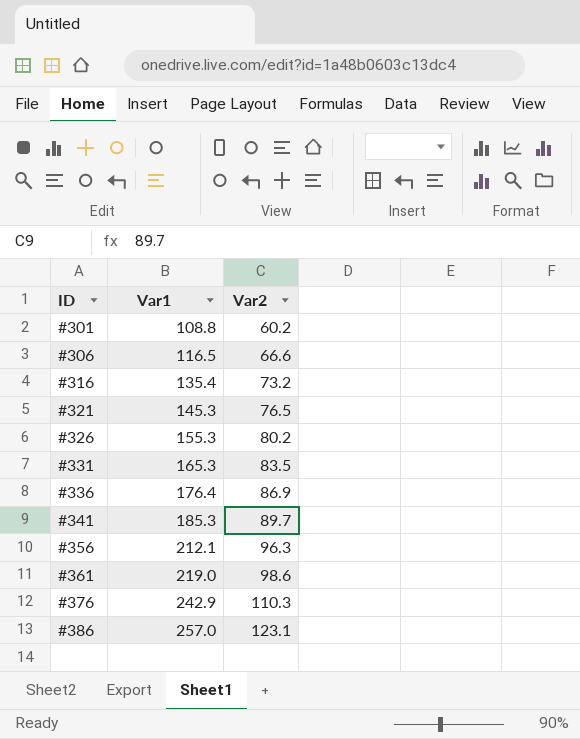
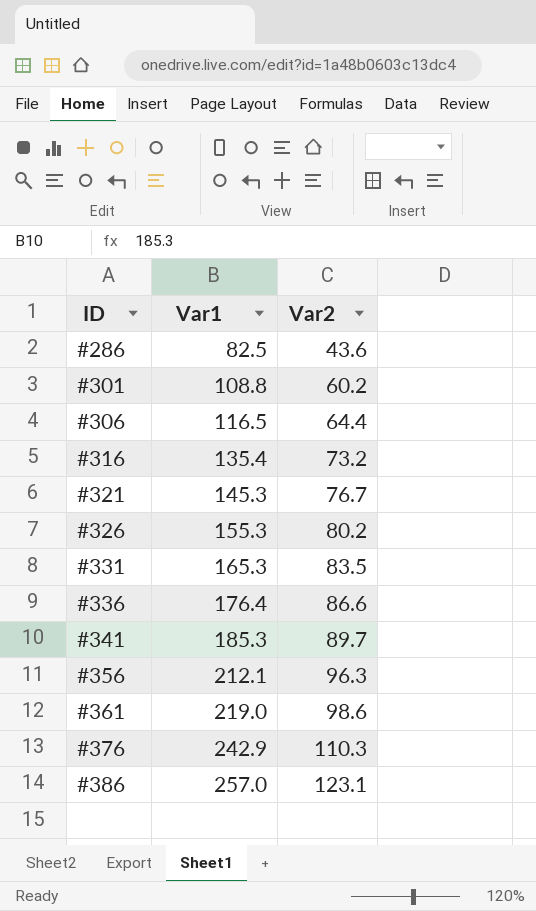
row #286: none -> 82.5 | 43.6
#306 | Var2: 66.6 -> 64.4
#321 | Var2: 76.5 -> 76.7
#336 | Var2: 86.9 -> 86.6

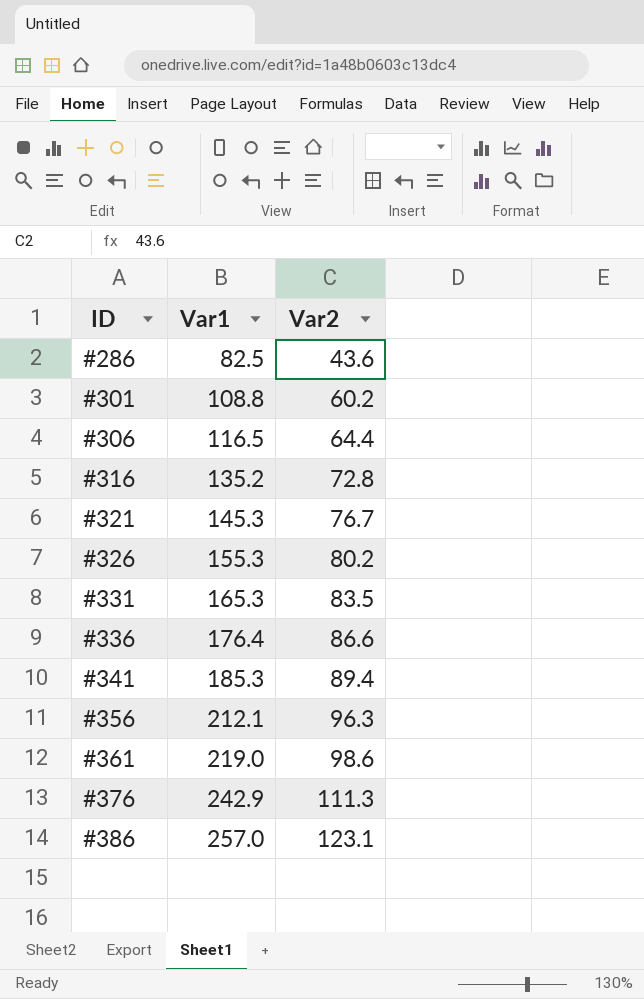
#316 | Var1: 135.4 -> 135.2
#316 | Var2: 73.2 -> 72.8
#341 | Var2: 89.7 -> 89.4
#376 | Var2: 110.3 -> 111.3

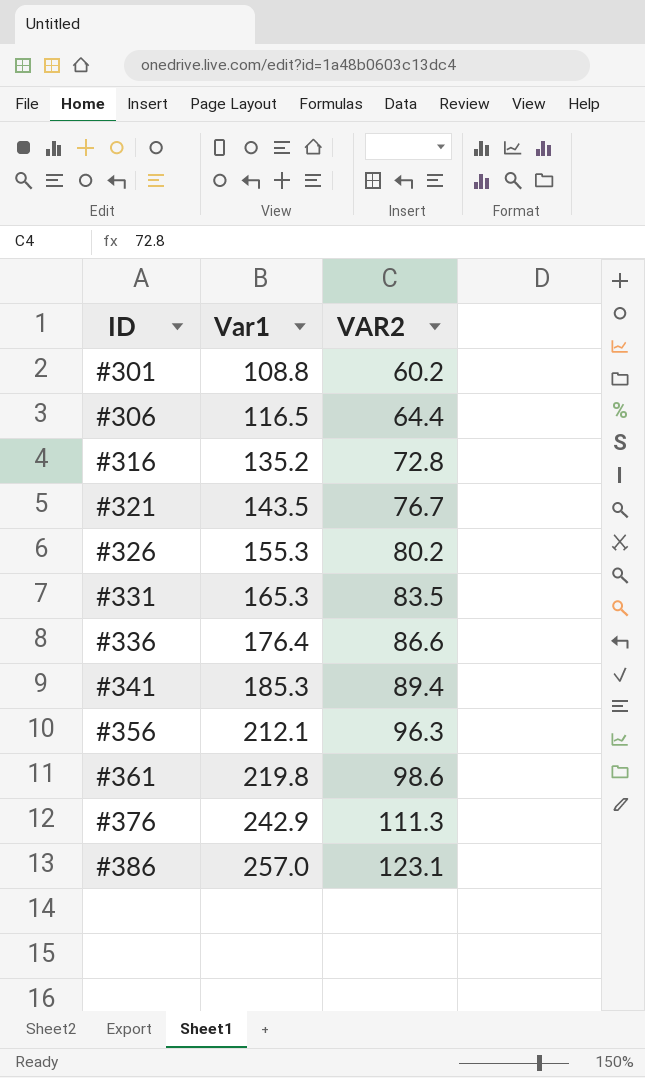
column name: Var2 -> VAR2
row #286: 82.5 | 43.6 -> none
#321 | Var1: 145.3 -> 143.5
#361 | Var1: 219.0 -> 219.8

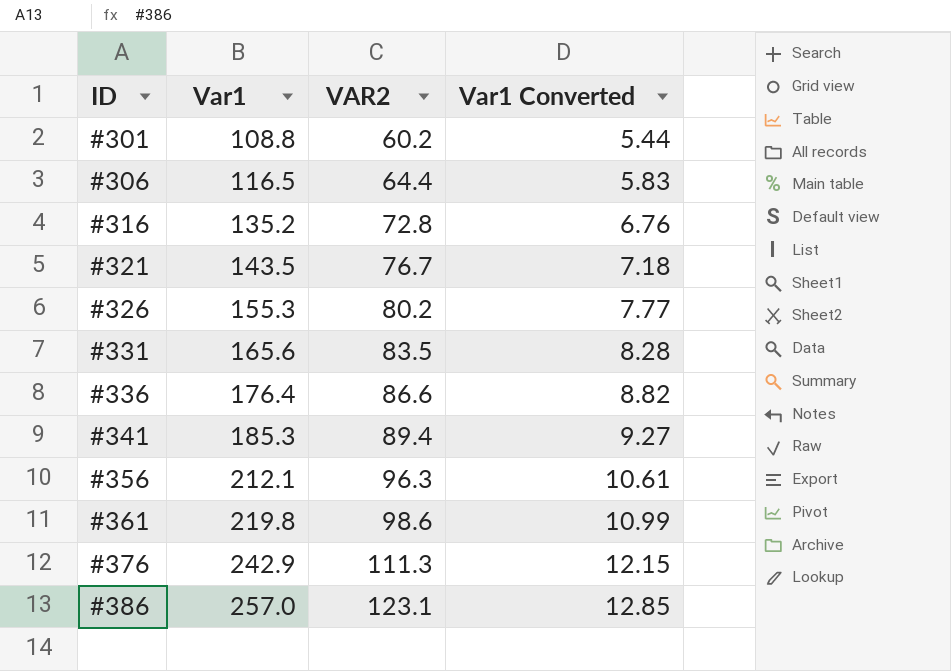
column Var1 Converted | formula: none -> [Var1] * 0.05
#331 | Var1: 165.3 -> 165.6

